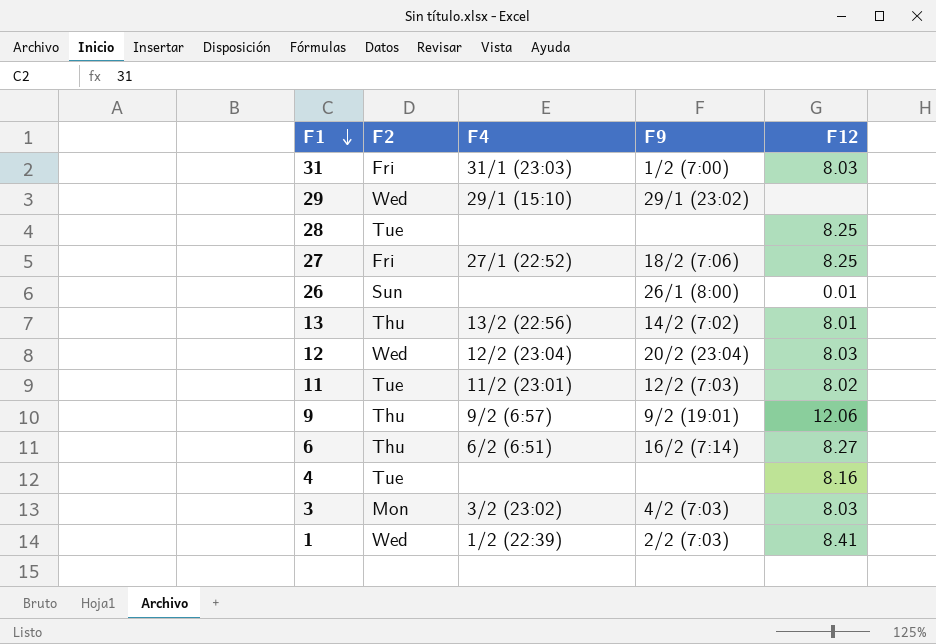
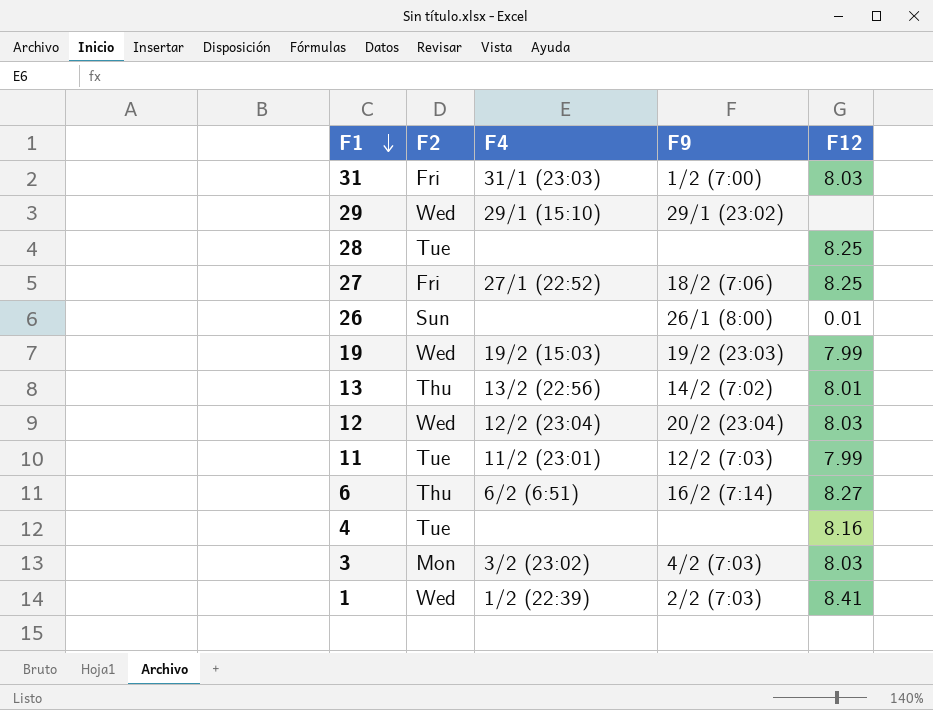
row 9: Thu | 9/2 (6:57) | 9/2 (19:01) | 12.06 -> none
row 19: none -> Wed | 19/2 (15:03) | 19/2 (23:03) | 7.99
11 | F12: 8.02 -> 7.99

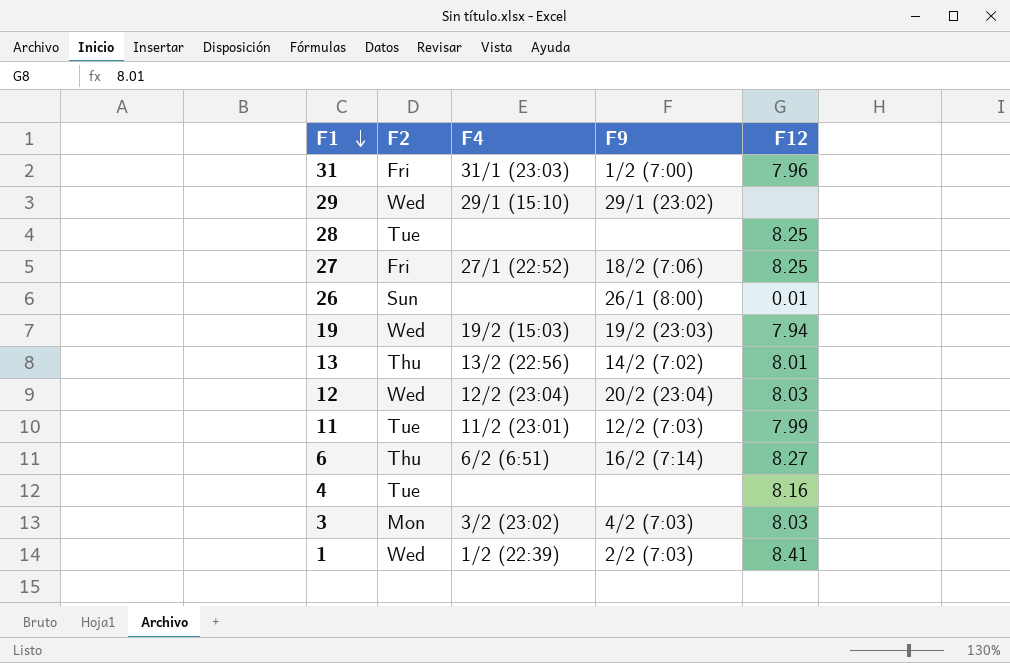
31 | F12: 8.03 -> 7.96
19 | F12: 7.99 -> 7.94

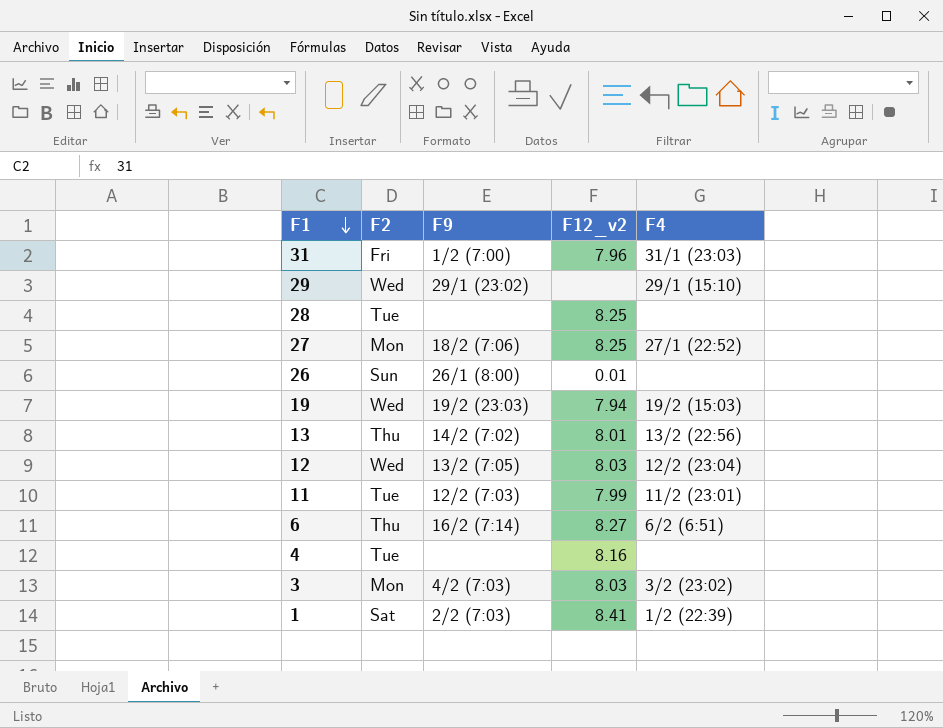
column name: F12 -> F12_v2
column F4 | position: 3 -> 5
27 | F2: Fri -> Mon
12 | F9: 20/2 (23:04) -> 13/2 (7:05)
1 | F2: Wed -> Sat

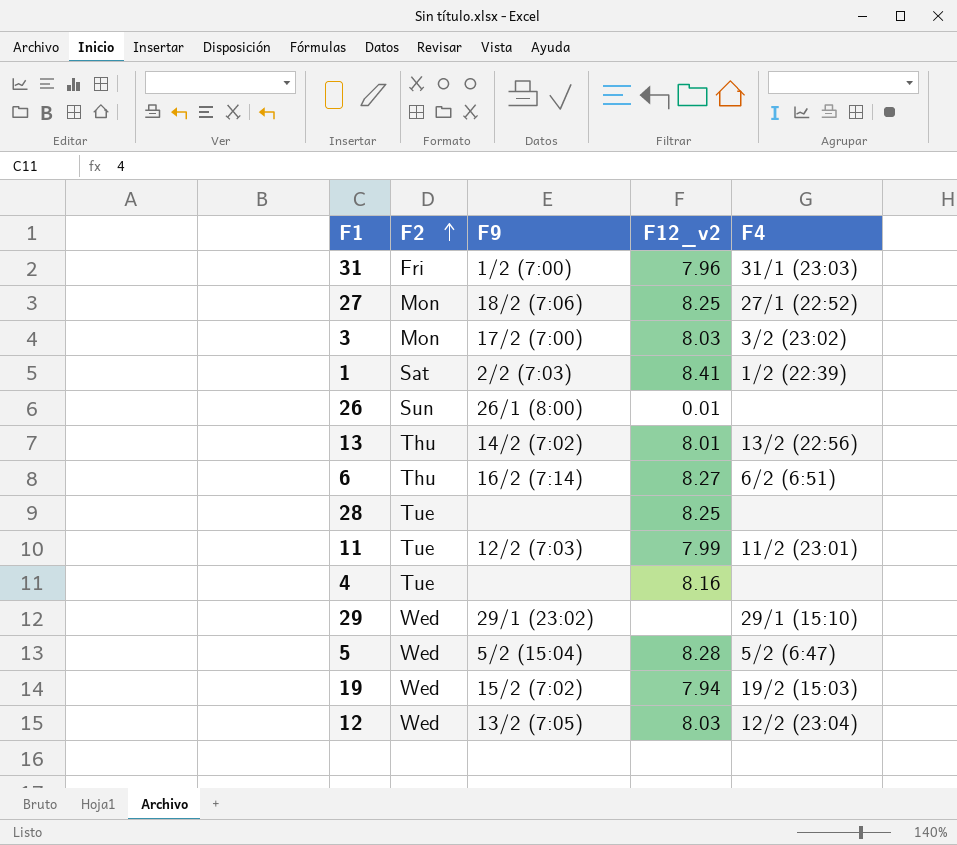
row order: F1 descending -> F2 ascending
3 | F9: 4/2 (7:03) -> 17/2 (7:00)
row 5: none -> Wed | 5/2 (15:04) | 8.28 | 5/2 (6:47)
19 | F9: 19/2 (23:03) -> 15/2 (7:02)

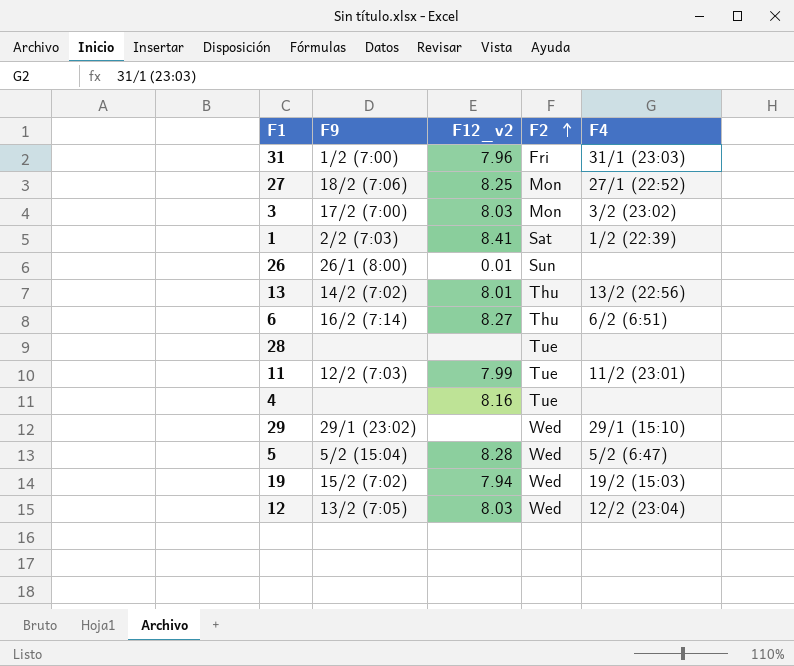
column F2 | position: 2 -> 4
28 | F12_v2: 8.25 -> none

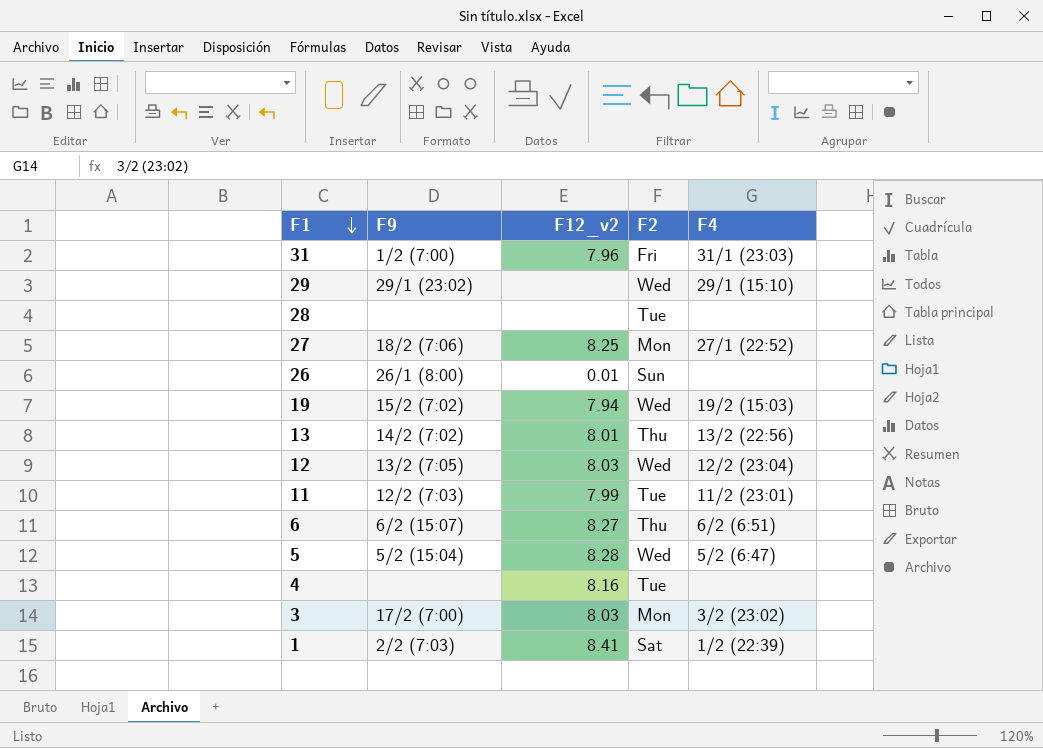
row order: F2 ascending -> F1 descending
6 | F9: 16/2 (7:14) -> 6/2 (15:07)

